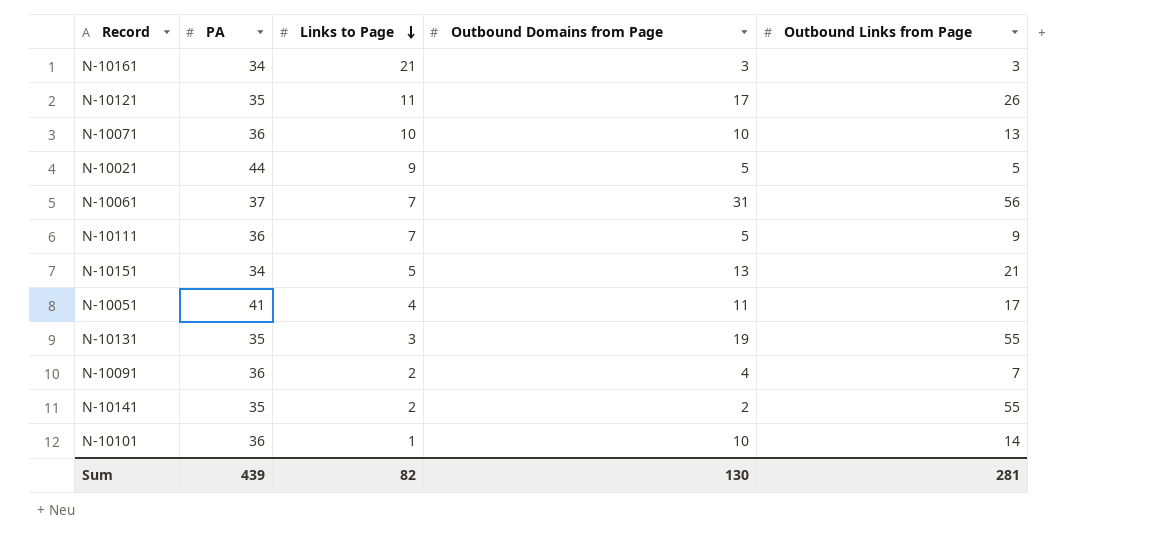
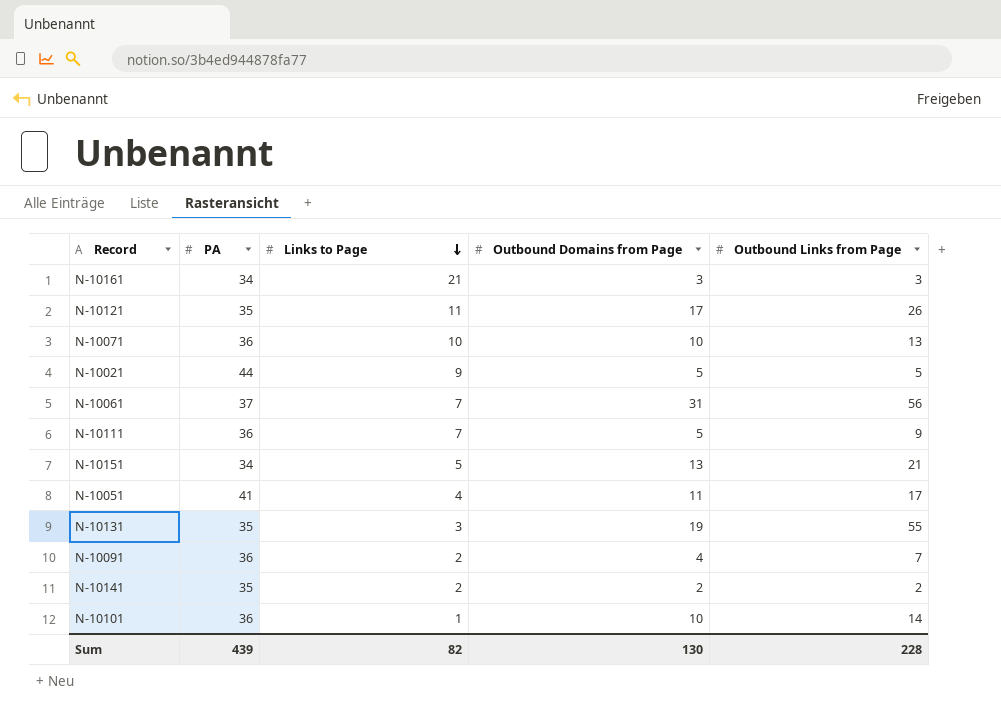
N-10141 | Outbound Links from Page: 55 -> 2
Sum | Outbound Links from Page: 281 -> 228

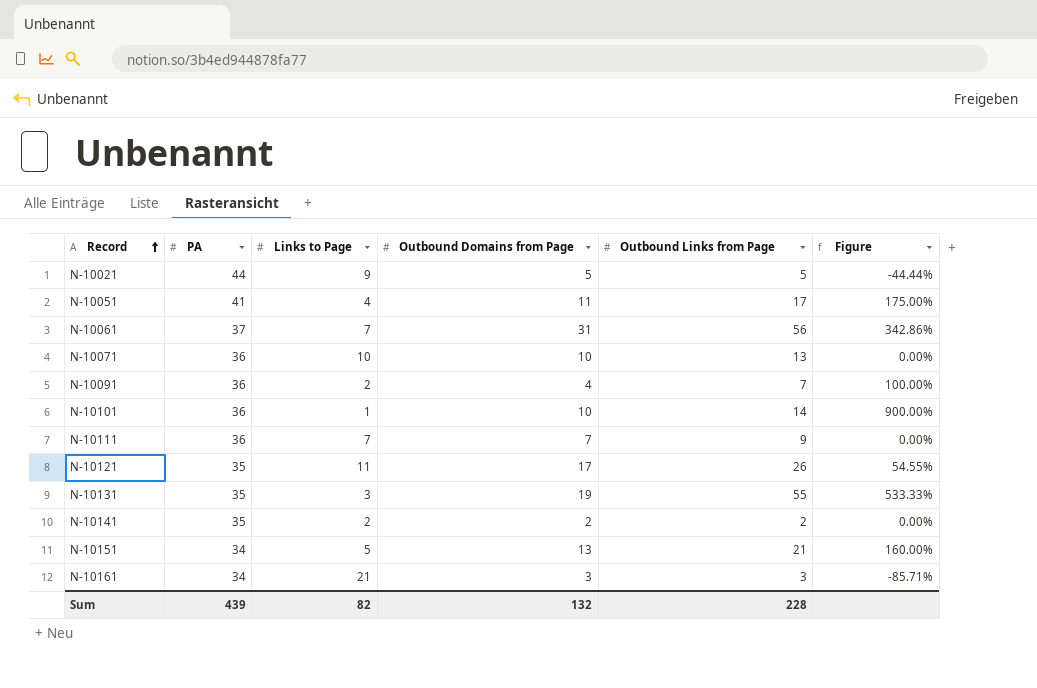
row order: Links to Page descending -> Record ascending
column Figure | formula: none -> ([Outbound Domains from Page] - [Links to Page]) / [Links to Page]
N-10111 | Outbound Domains from Page: 5 -> 7
Sum | Outbound Domains from Page: 130 -> 132

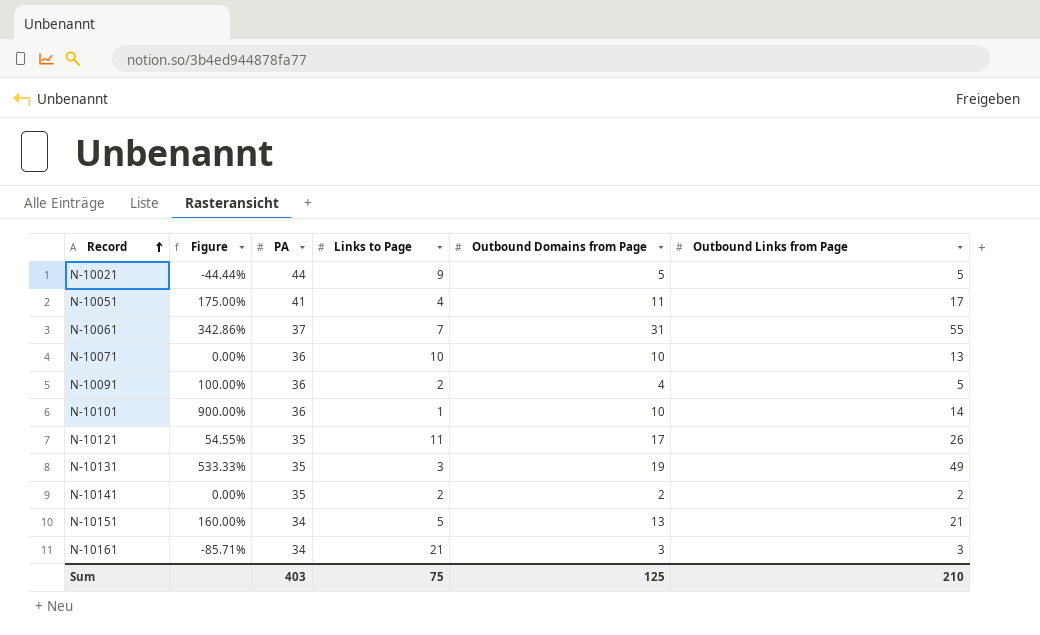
column Figure | position: 6 -> 2
row N-10111: 36 | 7 | 7 | 9 | 0.00% -> none
N-10061 | Outbound Links from Page: 56 -> 55
N-10091 | Outbound Links from Page: 7 -> 5
N-10131 | Outbound Links from Page: 55 -> 49
Sum | PA: 439 -> 403
Sum | Links to Page: 82 -> 75
Sum | Outbound Domains from Page: 132 -> 125
Sum | Outbound Links from Page: 228 -> 210

